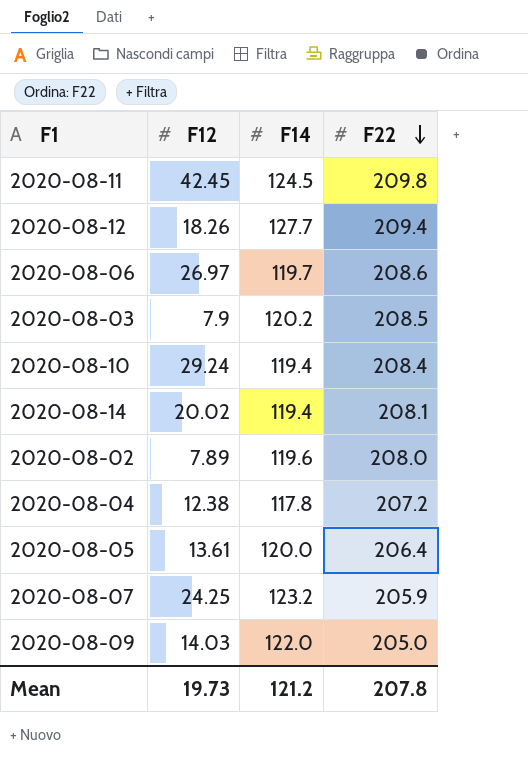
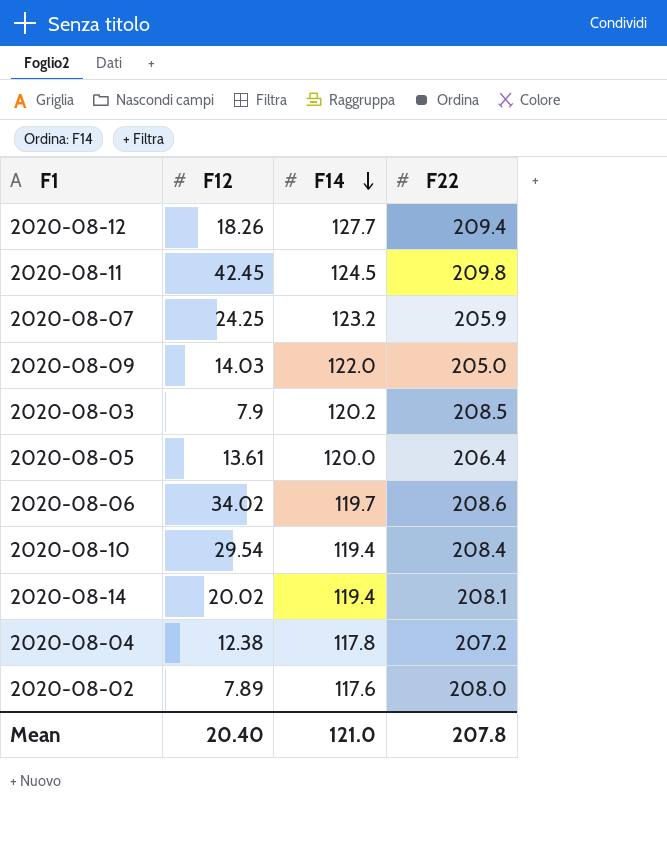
row order: F22 descending -> F14 descending
2020-08-06 | F12: 26.97 -> 34.02
2020-08-10 | F12: 29.24 -> 29.54
2020-08-02 | F14: 119.6 -> 117.6
Mean | F12: 19.73 -> 20.40
Mean | F14: 121.2 -> 121.0

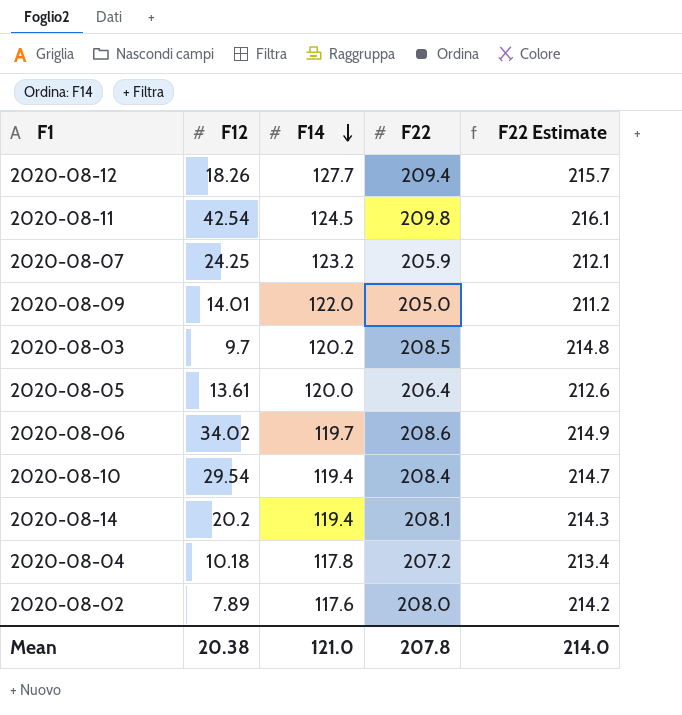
column F22 Estimate | formula: none -> [F22] * 1.03
2020-08-11 | F12: 42.45 -> 42.54
2020-08-09 | F12: 14.03 -> 14.01
2020-08-03 | F12: 7.9 -> 9.7
2020-08-14 | F12: 20.02 -> 20.2
2020-08-04 | F12: 12.38 -> 10.18
Mean | F12: 20.40 -> 20.38

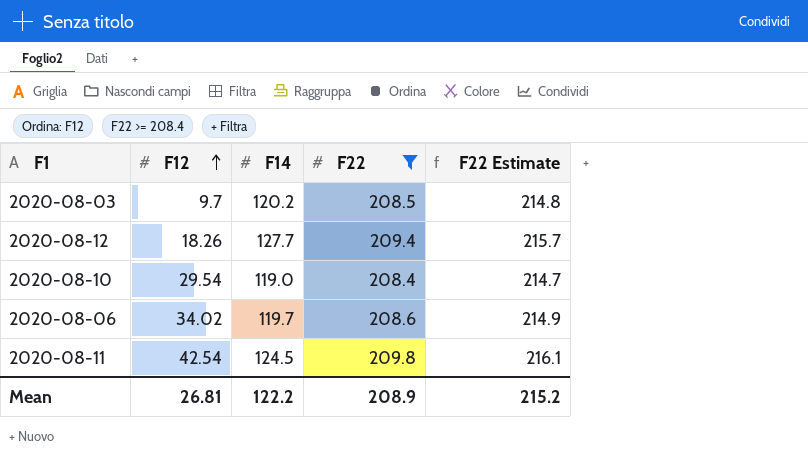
filter: none -> F22 >= 208.4
row order: F14 descending -> F12 ascending
2020-08-10 | F14: 119.4 -> 119.0
Mean | F12: 20.38 -> 26.81
Mean | F14: 121.0 -> 122.2
Mean | F22: 207.8 -> 208.9
Mean | F22 Estimate: 214.0 -> 215.2

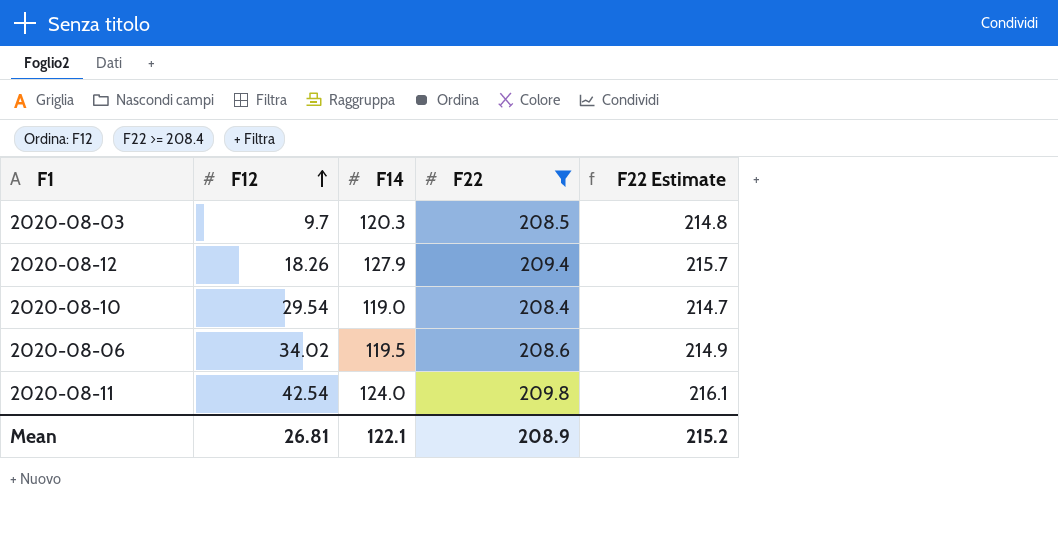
2020-08-03 | F14: 120.2 -> 120.3
2020-08-12 | F14: 127.7 -> 127.9
2020-08-06 | F14: 119.7 -> 119.5
2020-08-11 | F14: 124.5 -> 124.0
Mean | F14: 122.2 -> 122.1

